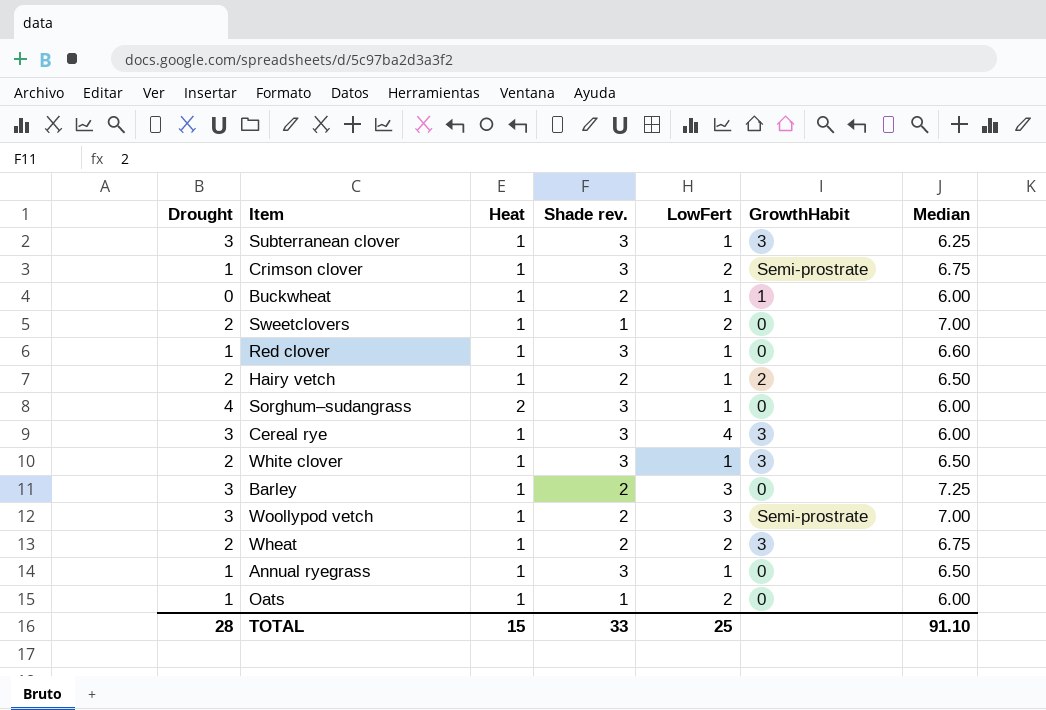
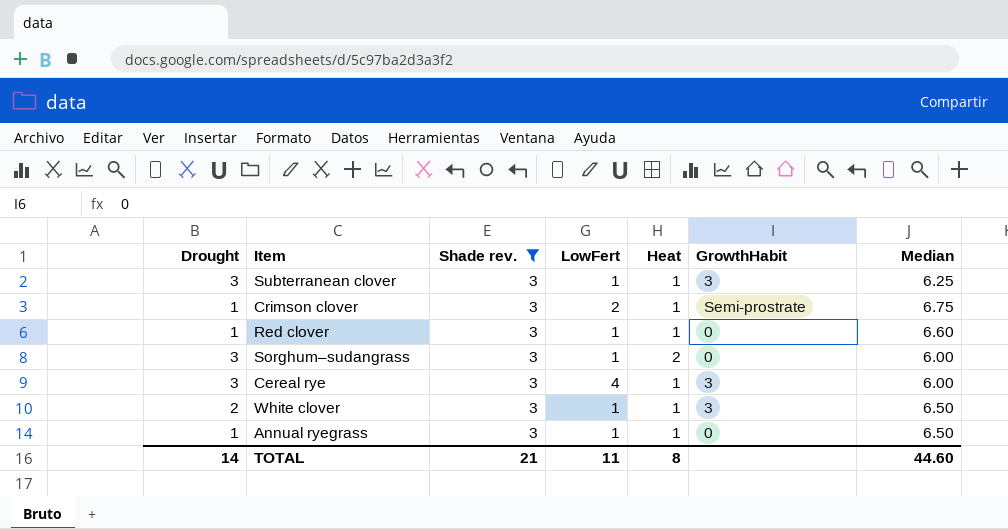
filter: none -> Shade rev. = 3
column Heat | position: 3 -> 5
Sorghum–sudangrass | Drought: 4 -> 3
TOTAL | Drought: 28 -> 14
TOTAL | Shade rev.: 33 -> 21
TOTAL | LowFert: 25 -> 11
TOTAL | Heat: 15 -> 8
TOTAL | Median: 91.10 -> 44.60

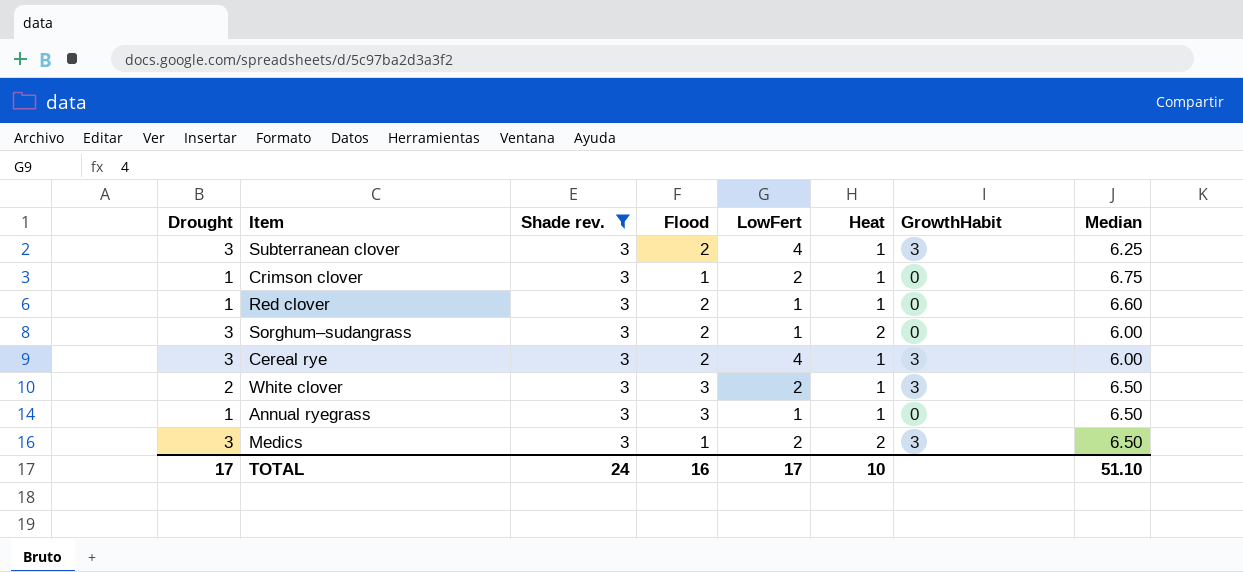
column Flood | position: none -> 4
Subterranean clover | LowFert: 1 -> 4
Crimson clover | GrowthHabit: Semi-prostrate -> 0
White clover | LowFert: 1 -> 2
row Medics: none -> 3 | 3 | 1 | 2 | 2 | 3 | 6.50
TOTAL | Drought: 14 -> 17
TOTAL | Shade rev.: 21 -> 24
TOTAL | LowFert: 11 -> 17
TOTAL | Heat: 8 -> 10
TOTAL | Median: 44.60 -> 51.10

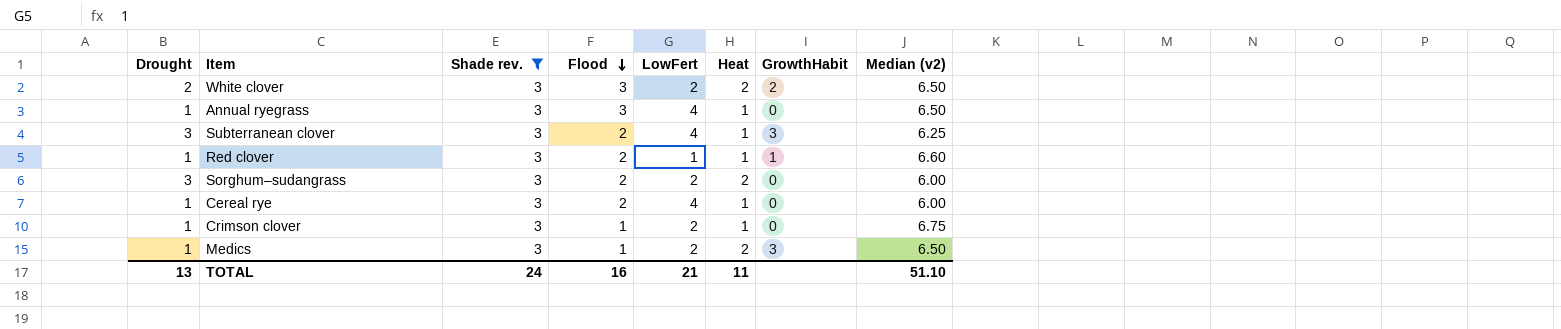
row order: none -> Flood descending
column name: Median -> Median (v2)
White clover | Heat: 1 -> 2
White clover | GrowthHabit: 3 -> 2
Annual ryegrass | LowFert: 1 -> 4
Red clover | GrowthHabit: 0 -> 1
Sorghum–sudangrass | LowFert: 1 -> 2
Cereal rye | Drought: 3 -> 1
Cereal rye | GrowthHabit: 3 -> 0
Medics | Drought: 3 -> 1
TOTAL | Drought: 17 -> 13
TOTAL | LowFert: 17 -> 21
TOTAL | Heat: 10 -> 11

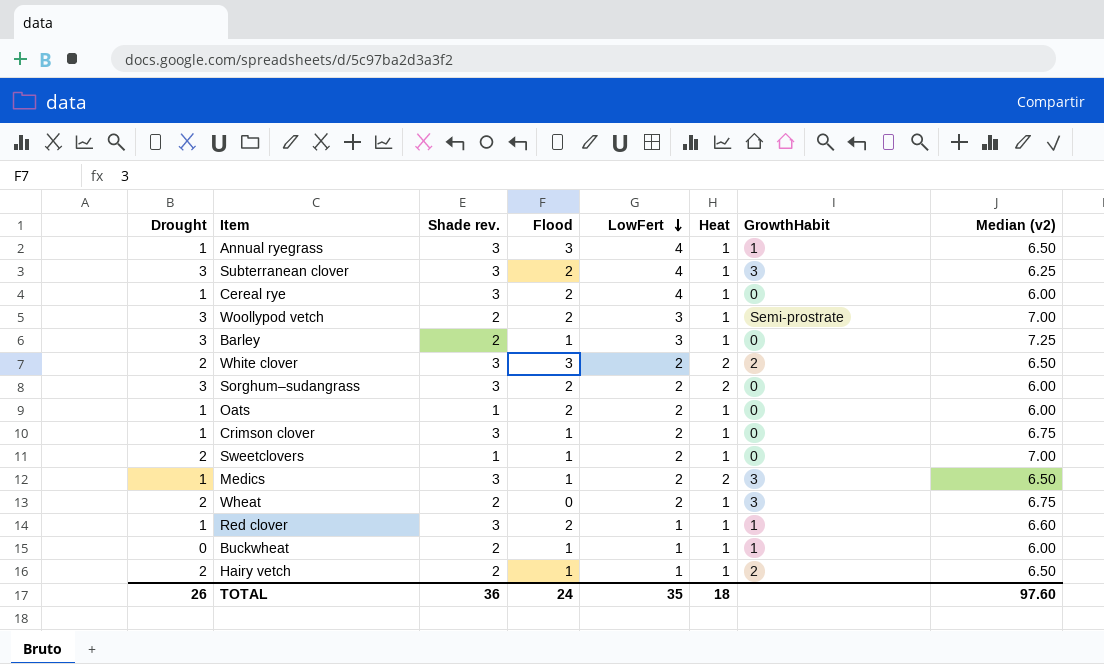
filter: Shade rev. = 3 -> none
row order: Flood descending -> LowFert descending
Annual ryegrass | GrowthHabit: 0 -> 1
TOTAL | Drought: 13 -> 26
TOTAL | Shade rev.: 24 -> 36
TOTAL | Flood: 16 -> 24
TOTAL | LowFert: 21 -> 35
TOTAL | Heat: 11 -> 18
TOTAL | Median (v2): 51.10 -> 97.60

